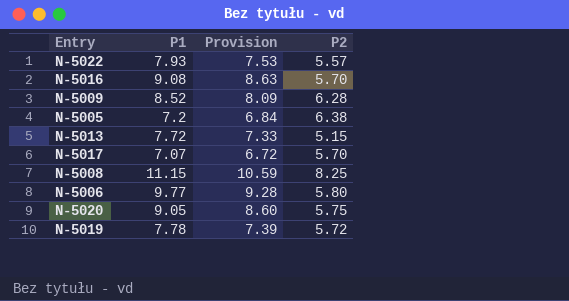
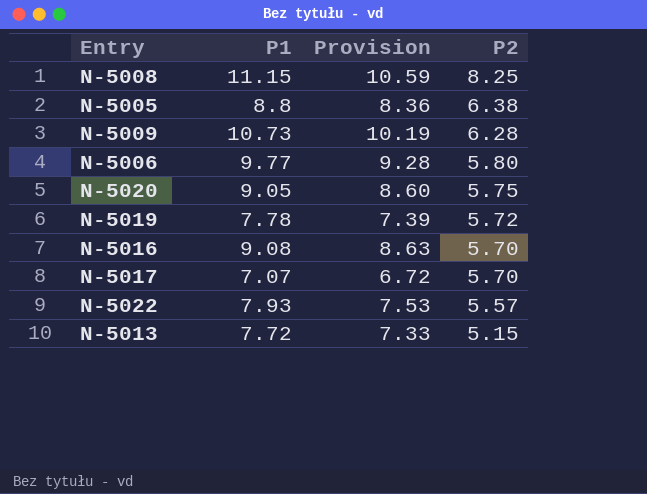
row order: none -> P2 descending
N-5005 | P1: 7.2 -> 8.8
N-5005 | Provision: 6.84 -> 8.36
N-5009 | P1: 8.52 -> 10.73
N-5009 | Provision: 8.09 -> 10.19

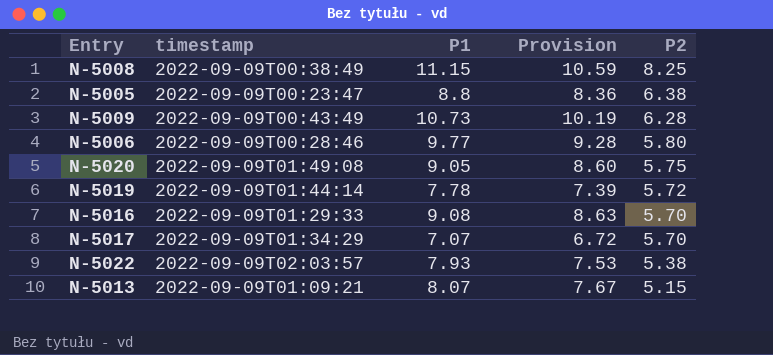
column timestamp | position: none -> 2
N-5022 | P2: 5.57 -> 5.38
N-5013 | P1: 7.72 -> 8.07
N-5013 | Provision: 7.33 -> 7.67

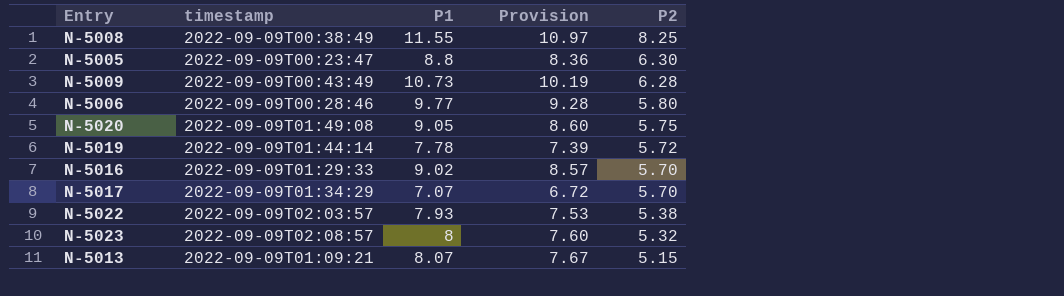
N-5008 | P1: 11.15 -> 11.55
N-5008 | Provision: 10.59 -> 10.97
N-5005 | P2: 6.38 -> 6.30
N-5016 | P1: 9.08 -> 9.02
N-5016 | Provision: 8.63 -> 8.57
row N-5023: none -> 2022-09-09T02:08:57 | 8 | 7.60 | 5.32

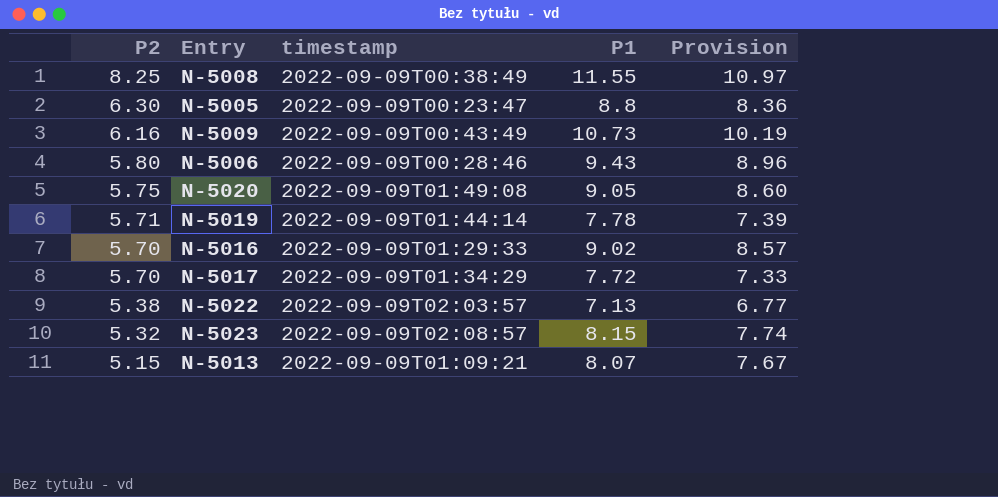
column P2 | position: 5 -> 1
N-5009 | P2: 6.28 -> 6.16
N-5006 | P1: 9.77 -> 9.43
N-5006 | Provision: 9.28 -> 8.96
N-5019 | P2: 5.72 -> 5.71
N-5017 | P1: 7.07 -> 7.72
N-5017 | Provision: 6.72 -> 7.33
N-5022 | P1: 7.93 -> 7.13
N-5022 | Provision: 7.53 -> 6.77
N-5023 | P1: 8 -> 8.15
N-5023 | Provision: 7.60 -> 7.74

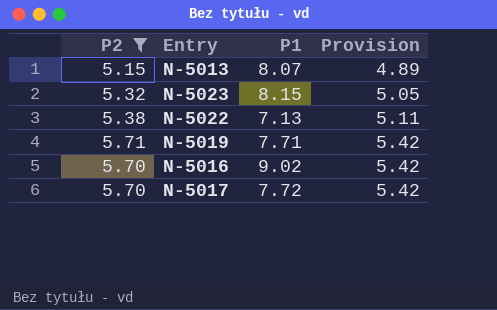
filter: none -> P2 <= 5.71
row order: P2 descending -> Provision ascending
column timestamp | position: 3 -> none
column Provision | formula: [P1] * 0.95 -> [P2] * 0.95
N-5019 | P1: 7.78 -> 7.71

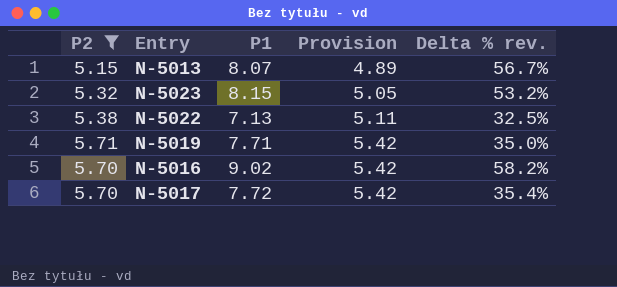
column Delta % rev. | formula: none -> ([P1] - [P2]) / [P2]

